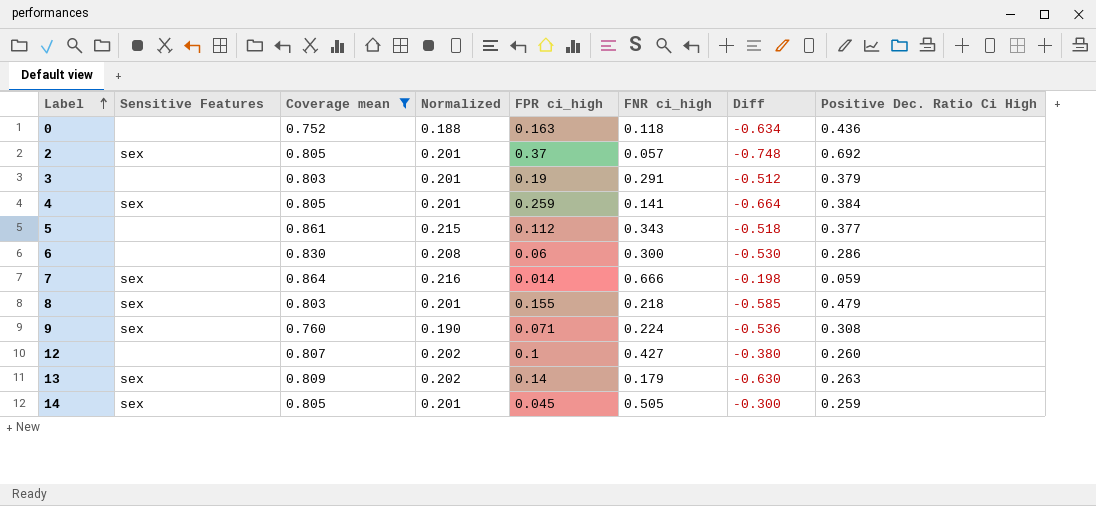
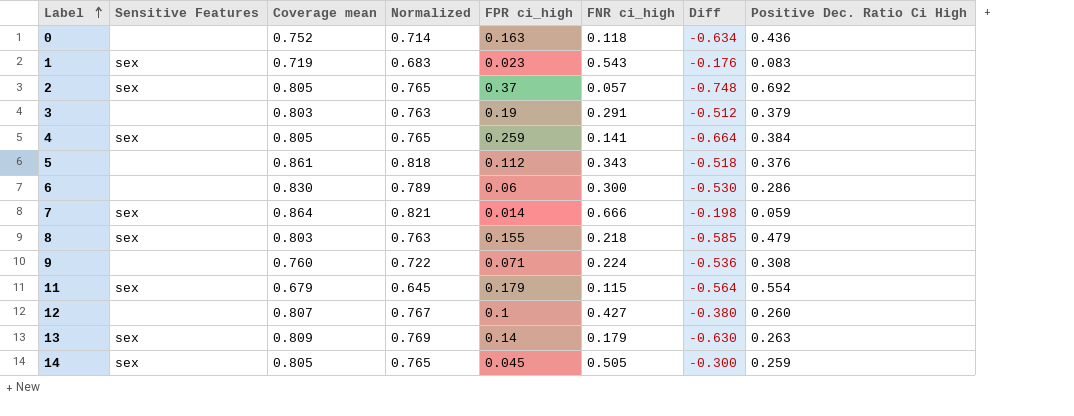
filter: Coverage mean >= 0.752 -> none
column Normalized | formula: [Coverage mean] * 0.25 -> [Coverage mean] * 0.95
5 | Positive Dec. Ratio Ci High: 0.377 -> 0.376
9 | Sensitive Features: sex -> none

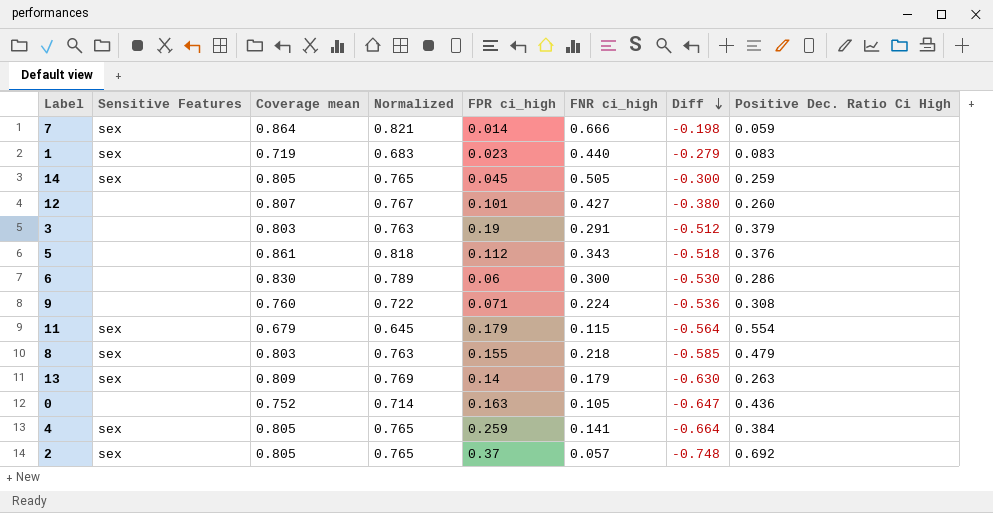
row order: Label ascending -> Diff descending
1 | FNR ci_high: 0.543 -> 0.440
1 | Diff: -0.176 -> -0.279
12 | FPR ci_high: 0.1 -> 0.101
0 | FNR ci_high: 0.118 -> 0.105
0 | Diff: -0.634 -> -0.647

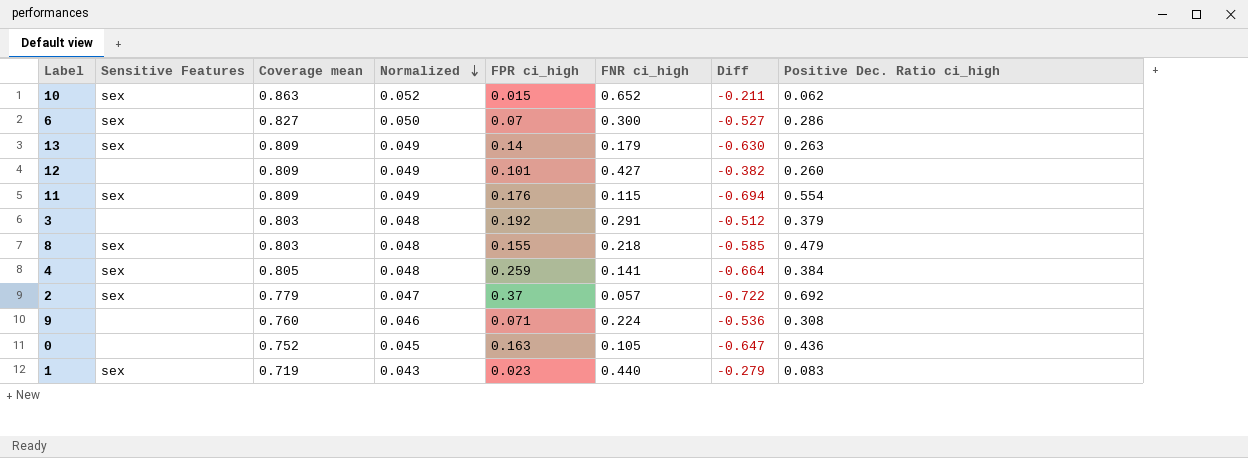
row order: Diff descending -> Normalized descending
column Normalized | formula: [Coverage mean] * 0.95 -> [Coverage mean] * 0.06
column name: Positive Dec. Ratio Ci High -> Positive Dec. Ratio ci_high
row 7: sex | 0.864 | 0.821 | 0.014 | 0.666 | -0.198 | 0.059 -> none
row 14: sex | 0.805 | 0.765 | 0.045 | 0.505 | -0.300 | 0.259 -> none
row 5: none | 0.861 | 0.818 | 0.112 | 0.343 | -0.518 | 0.376 -> none
row 10: none -> sex | 0.863 | 0.052 | 0.015 | 0.652 | -0.211 | 0.062
6 | Sensitive Features: none -> sex
6 | Coverage mean: 0.830 -> 0.827
6 | FPR ci_high: 0.06 -> 0.07
6 | Diff: -0.530 -> -0.527
12 | Coverage mean: 0.807 -> 0.809
12 | Diff: -0.380 -> -0.382
11 | Coverage mean: 0.679 -> 0.809
11 | FPR ci_high: 0.179 -> 0.176
11 | Diff: -0.564 -> -0.694
3 | FPR ci_high: 0.19 -> 0.192
2 | Coverage mean: 0.805 -> 0.779
2 | Diff: -0.748 -> -0.722

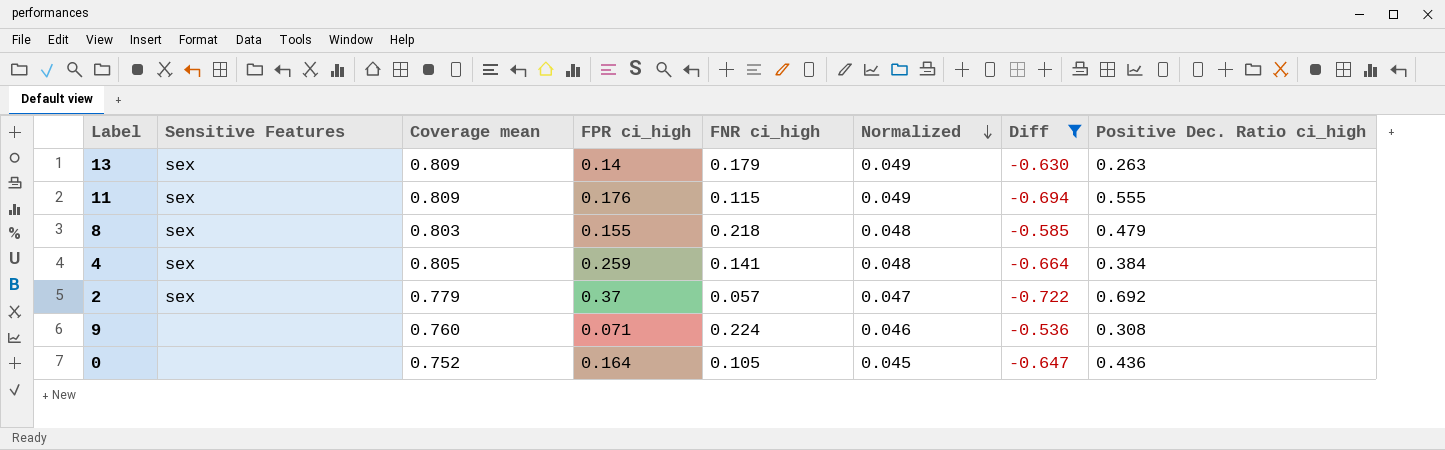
filter: none -> Diff <= -0.536
column Normalized | position: 4 -> 6
11 | Positive Dec. Ratio ci_high: 0.554 -> 0.555
0 | FPR ci_high: 0.163 -> 0.164

